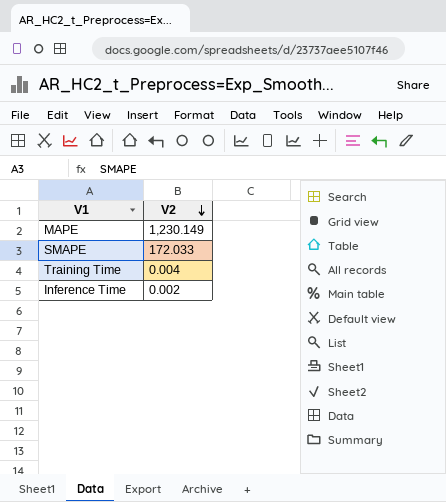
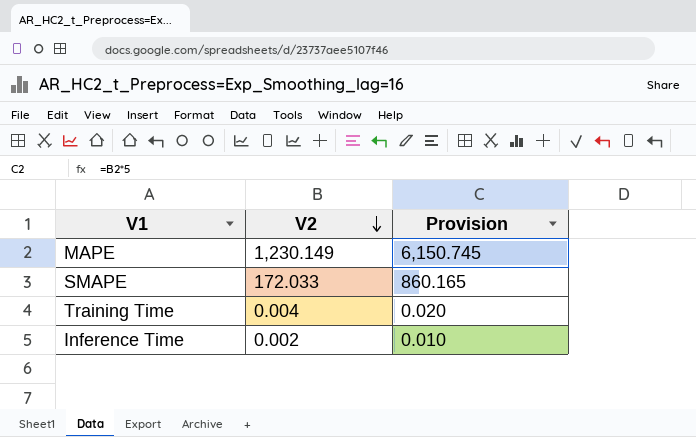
column Provision | formula: none -> [V2] * 5

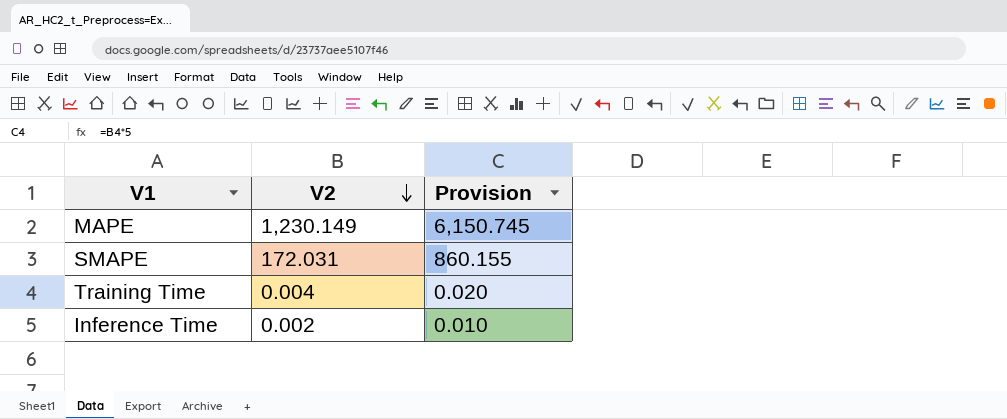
SMAPE | V2: 172.033 -> 172.031
SMAPE | Provision: 860.165 -> 860.155

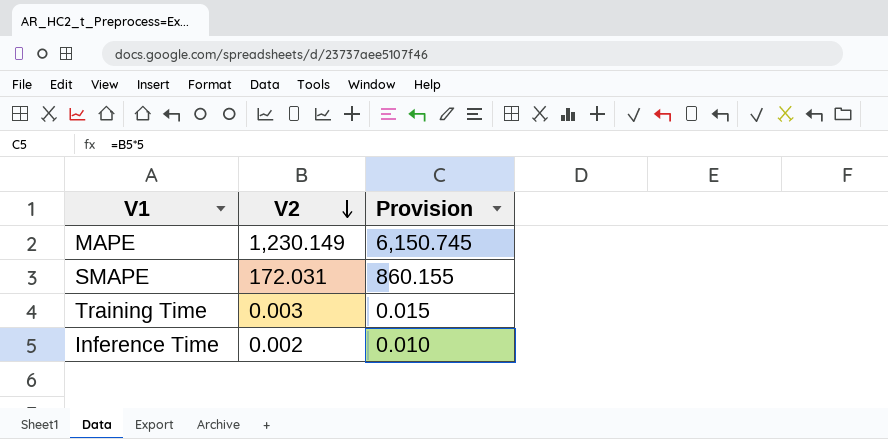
Training Time | V2: 0.004 -> 0.003
Training Time | Provision: 0.020 -> 0.015

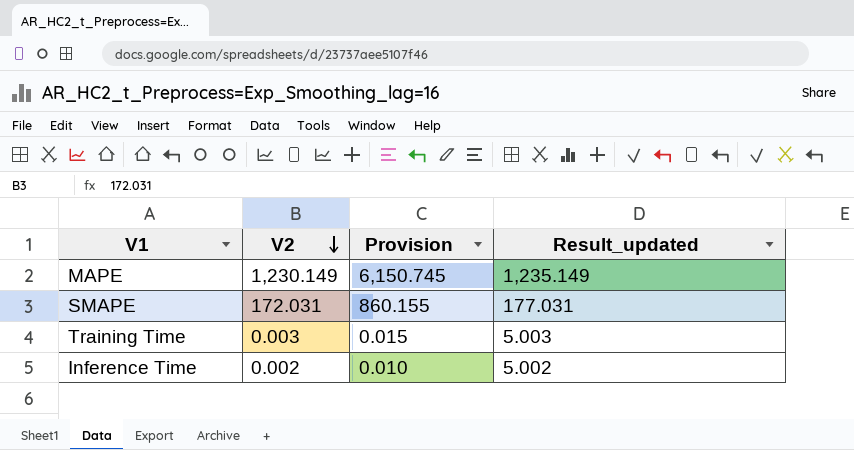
column Result_updated | formula: none -> [V2] + 5

